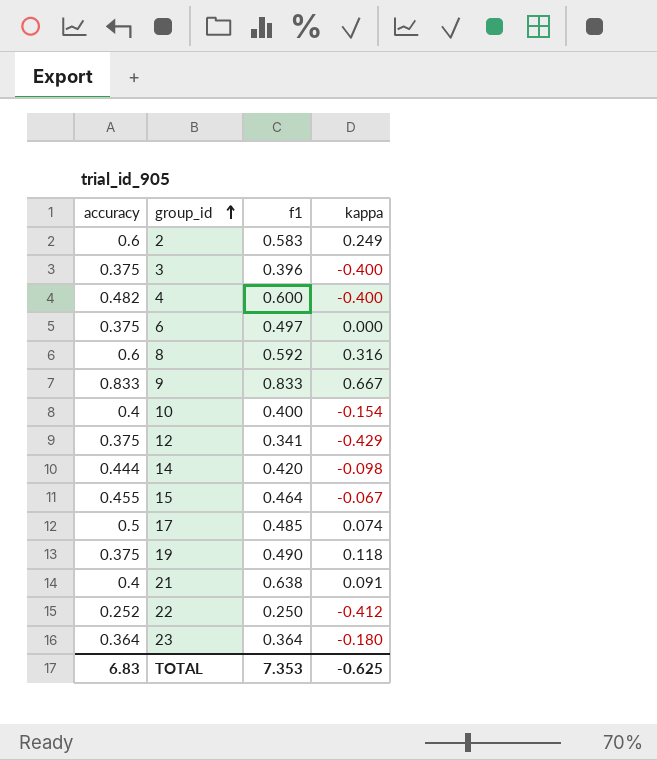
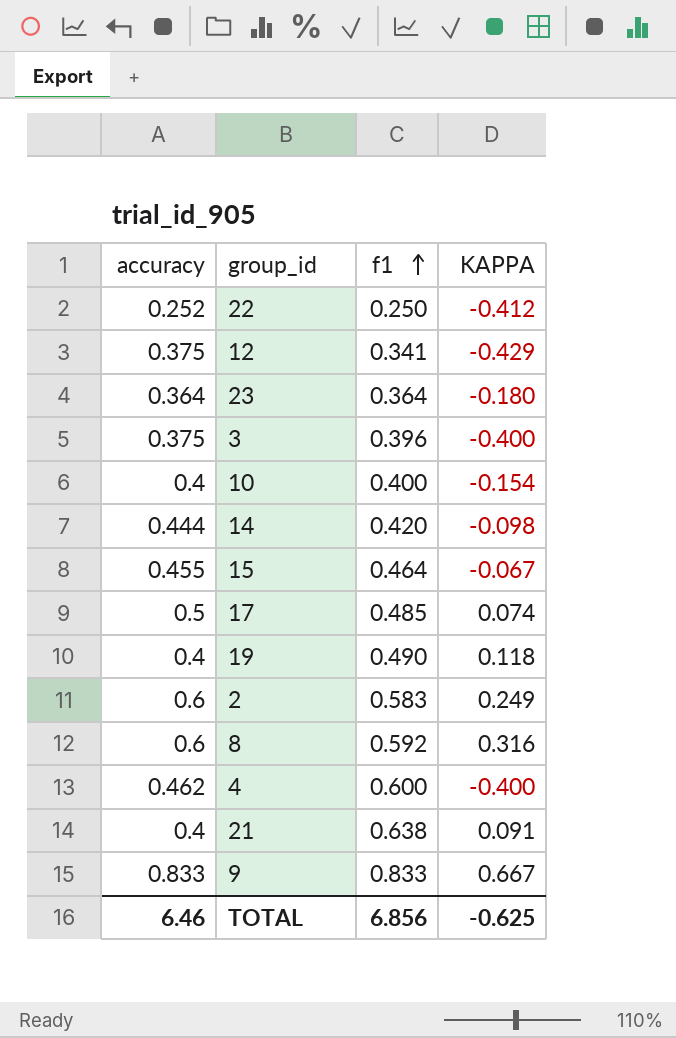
row order: group_id ascending -> f1 ascending
column name: kappa -> KAPPA
row 6: 0.375 | 0.497 | 0.000 -> none
19 | accuracy: 0.375 -> 0.4
4 | accuracy: 0.482 -> 0.462
TOTAL | accuracy: 6.83 -> 6.46
TOTAL | f1: 7.353 -> 6.856

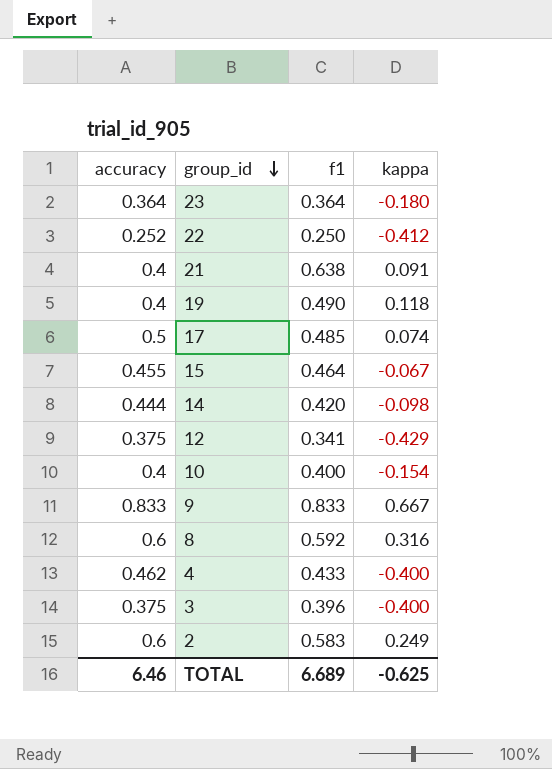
row order: f1 ascending -> group_id descending
column name: KAPPA -> kappa
4 | f1: 0.600 -> 0.433
TOTAL | f1: 6.856 -> 6.689

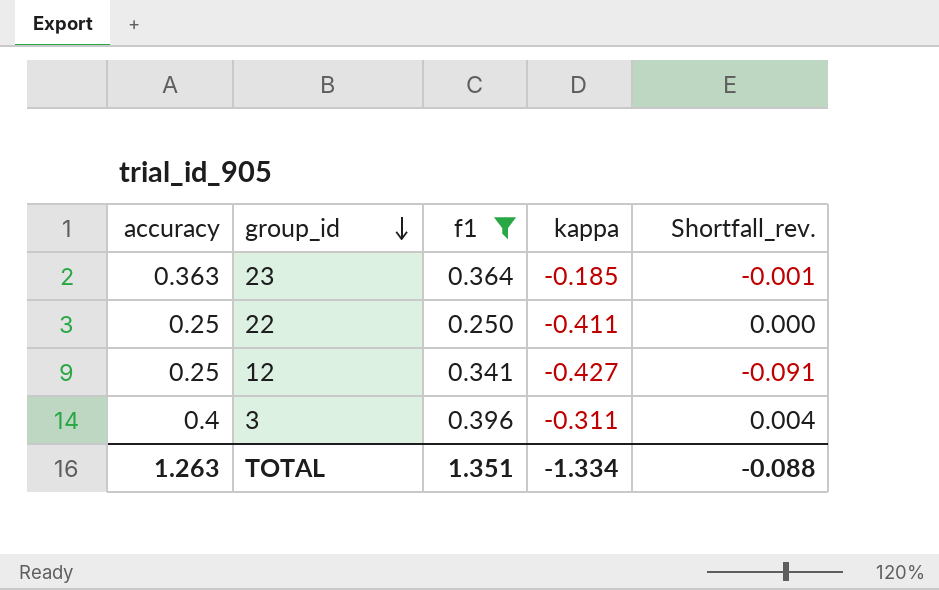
filter: none -> f1 <= 0.396
column Shortfall_rev. | formula: none -> [accuracy] - [f1]
23 | accuracy: 0.364 -> 0.363
23 | kappa: -0.180 -> -0.185
22 | accuracy: 0.252 -> 0.25
22 | kappa: -0.412 -> -0.411
12 | accuracy: 0.375 -> 0.25
12 | kappa: -0.429 -> -0.427
3 | accuracy: 0.375 -> 0.4
3 | kappa: -0.400 -> -0.311
TOTAL | accuracy: 6.46 -> 1.263
TOTAL | f1: 6.689 -> 1.351
TOTAL | kappa: -0.625 -> -1.334

